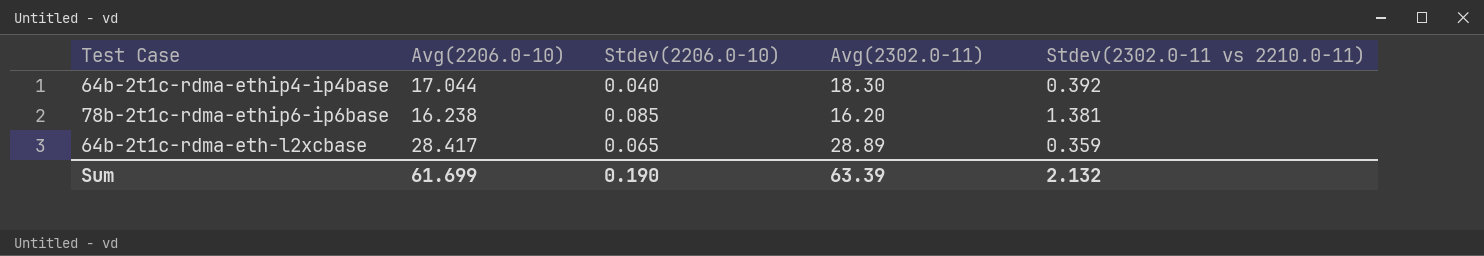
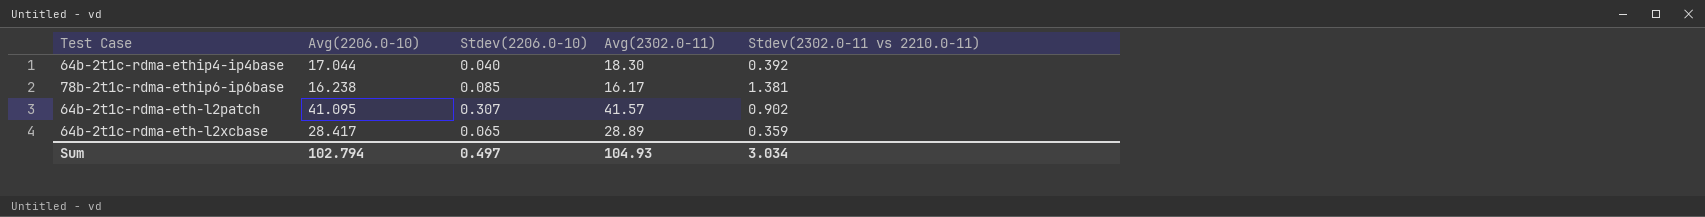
78b-2t1c-rdma-ethip6-ip6base | Avg(2302.0-11): 16.20 -> 16.17
row 64b-2t1c-rdma-eth-l2patch: none -> 41.095 | 0.307 | 41.57 | 0.902
Sum | Avg(2206.0-10): 61.699 -> 102.794
Sum | Stdev(2206.0-10): 0.190 -> 0.497
Sum | Avg(2302.0-11): 63.39 -> 104.93
Sum | Stdev(2302.0-11 vs 2210.0-11): 2.132 -> 3.034

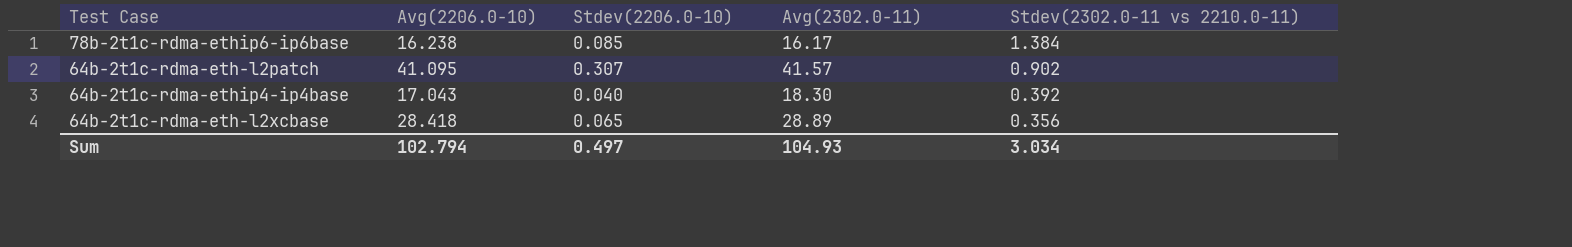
row order: none -> Stdev(2302.0-11 vs 2210.0-11) descending
78b-2t1c-rdma-ethip6-ip6base | Stdev(2302.0-11 vs 2210.0-11): 1.381 -> 1.384
64b-2t1c-rdma-ethip4-ip4base | Avg(2206.0-10): 17.044 -> 17.043
64b-2t1c-rdma-eth-l2xcbase | Avg(2206.0-10): 28.417 -> 28.418
64b-2t1c-rdma-eth-l2xcbase | Stdev(2302.0-11 vs 2210.0-11): 0.359 -> 0.356

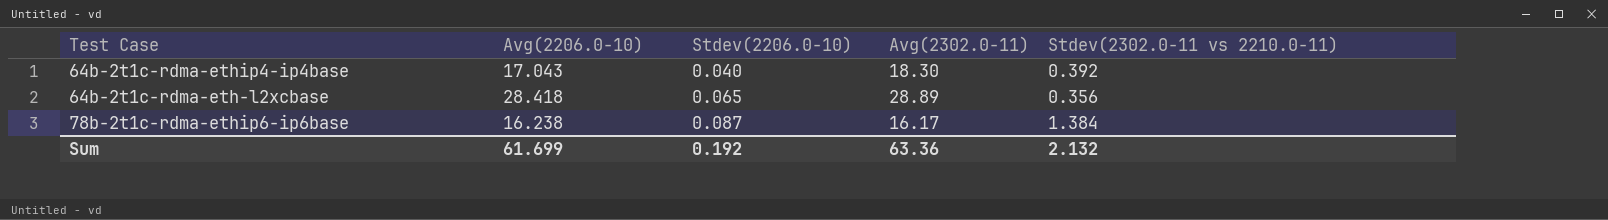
row order: Stdev(2302.0-11 vs 2210.0-11) descending -> Stdev(2206.0-10) ascending
row 64b-2t1c-rdma-eth-l2patch: 41.095 | 0.307 | 41.57 | 0.902 -> none
78b-2t1c-rdma-ethip6-ip6base | Stdev(2206.0-10): 0.085 -> 0.087
Sum | Avg(2206.0-10): 102.794 -> 61.699
Sum | Stdev(2206.0-10): 0.497 -> 0.192
Sum | Avg(2302.0-11): 104.93 -> 63.36
Sum | Stdev(2302.0-11 vs 2210.0-11): 3.034 -> 2.132

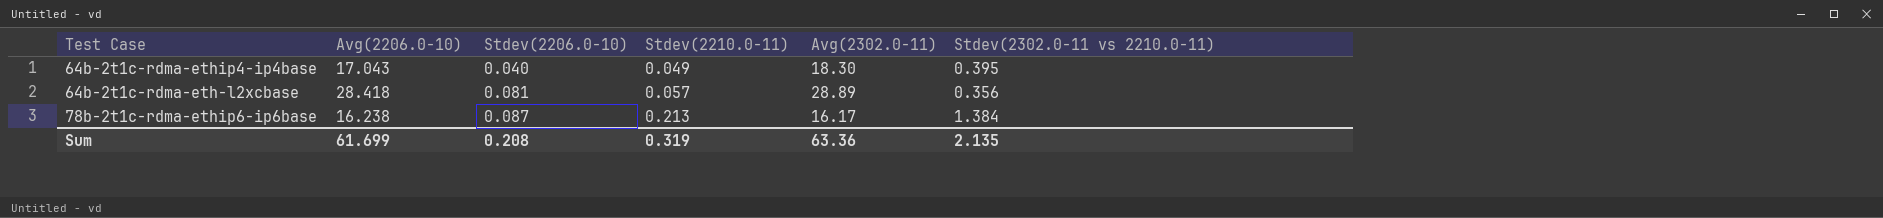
column Stdev(2210.0-11) | position: none -> 4
64b-2t1c-rdma-ethip4-ip4base | Stdev(2302.0-11 vs 2210.0-11): 0.392 -> 0.395
64b-2t1c-rdma-eth-l2xcbase | Stdev(2206.0-10): 0.065 -> 0.081
Sum | Stdev(2206.0-10): 0.192 -> 0.208
Sum | Stdev(2302.0-11 vs 2210.0-11): 2.132 -> 2.135

